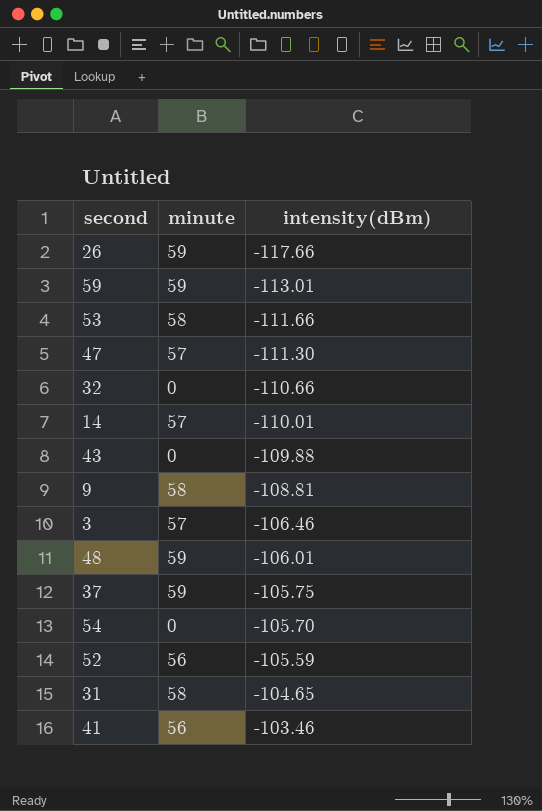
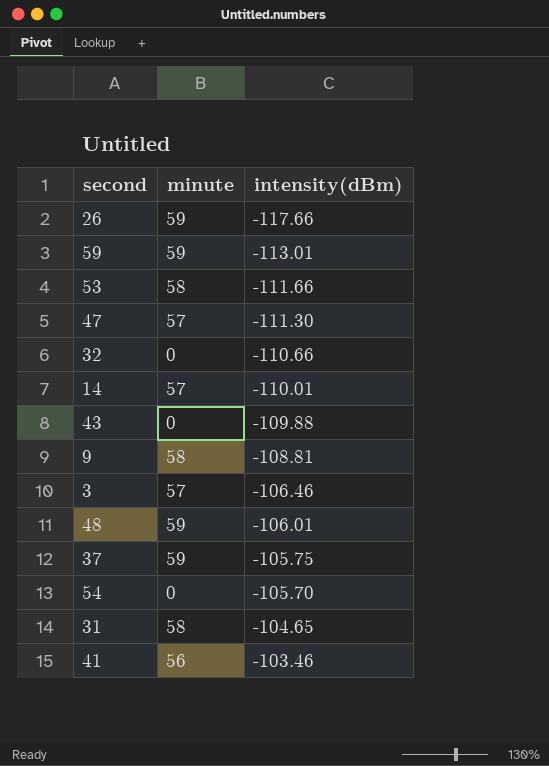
row 52: 56 | -105.59 -> none

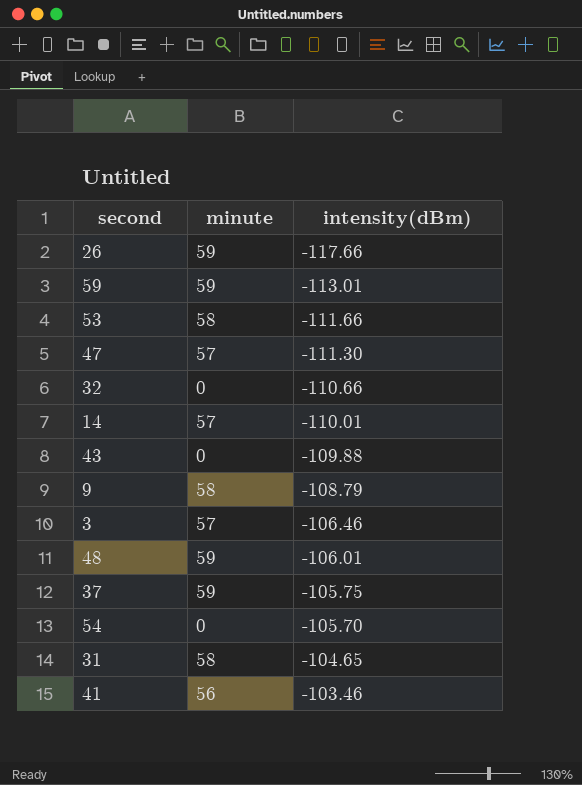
9 | intensity(dBm): -108.81 -> -108.79

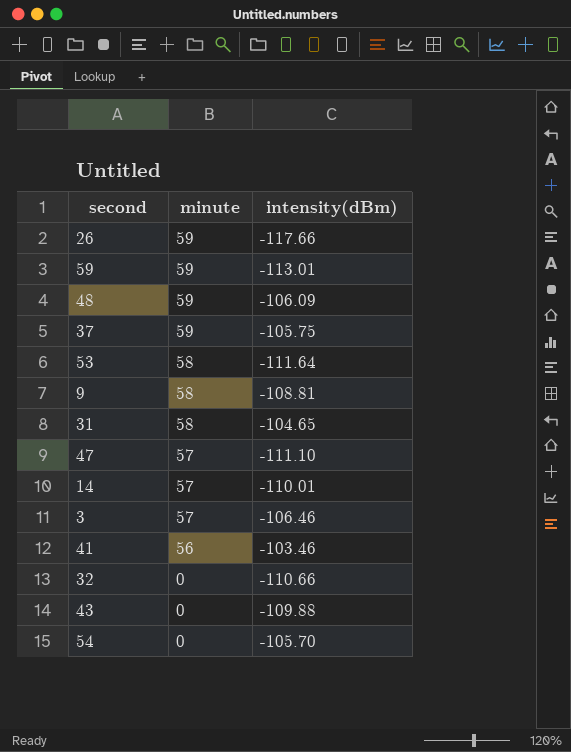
row order: intensity(dBm) ascending -> minute descending
48 | intensity(dBm): -106.01 -> -106.09
53 | intensity(dBm): -111.66 -> -111.64
9 | intensity(dBm): -108.79 -> -108.81
47 | intensity(dBm): -111.30 -> -111.10

